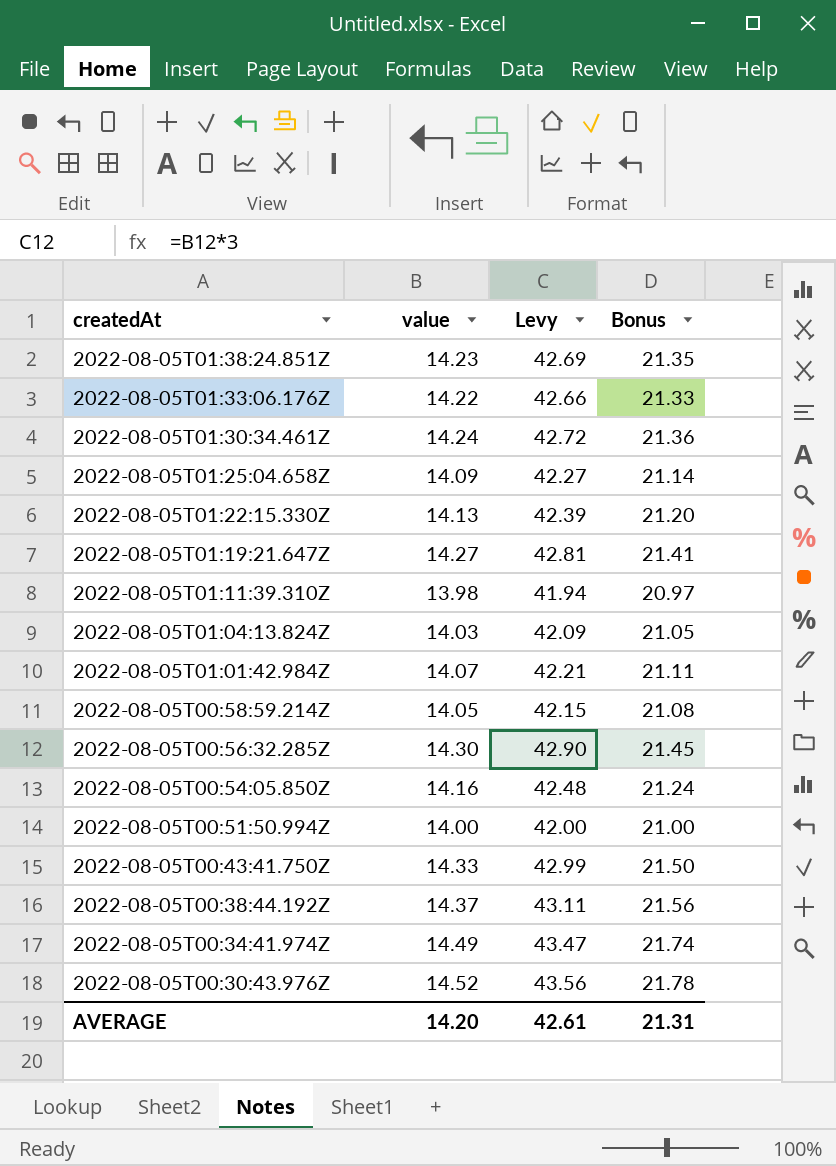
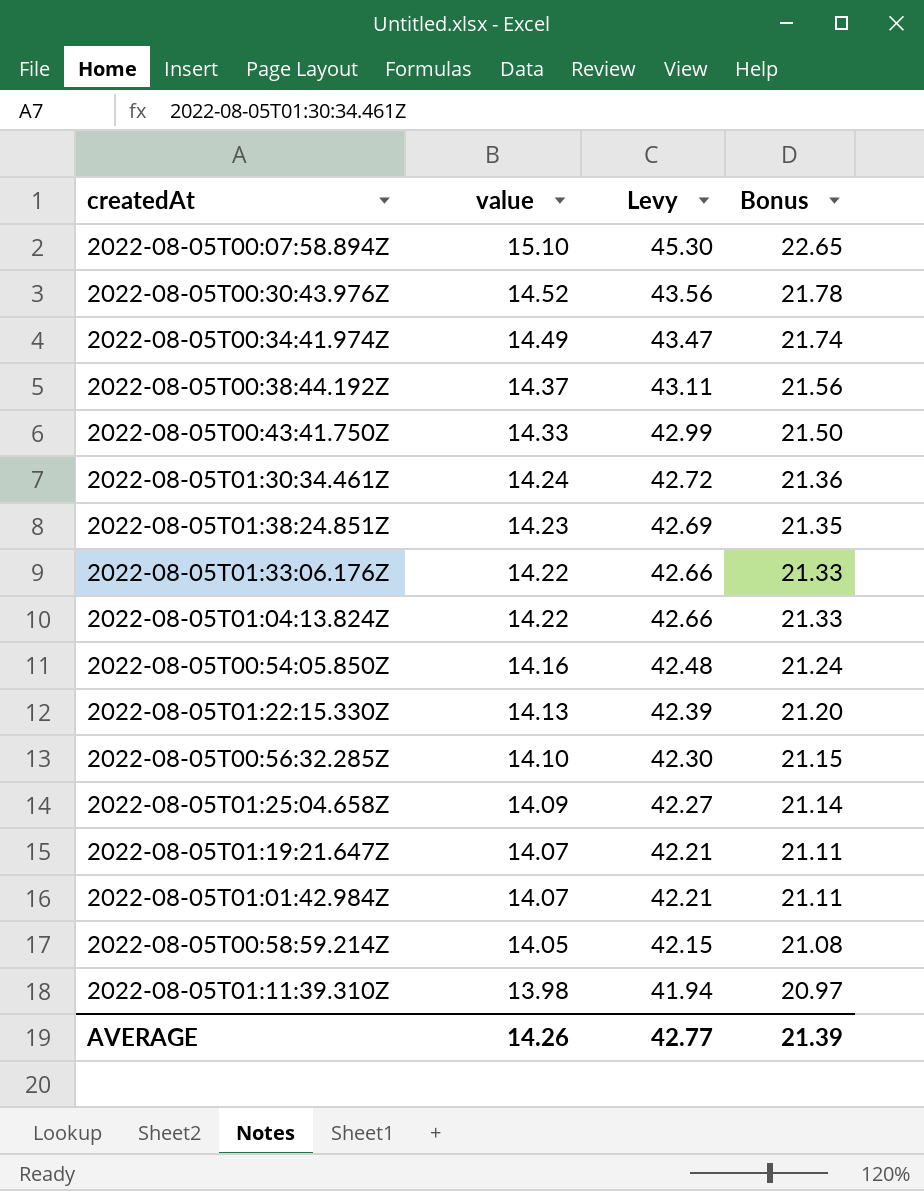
row order: createdAt descending -> value descending
row 2022-08-05T00:51:50.994Z: 14.00 | 42.00 | 21.00 -> none
row 2022-08-05T00:07:58.894Z: none -> 15.10 | 45.30 | 22.65
2022-08-05T01:04:13.824Z | value: 14.03 -> 14.22
2022-08-05T01:04:13.824Z | Levy: 42.09 -> 42.66
2022-08-05T01:04:13.824Z | Bonus: 21.05 -> 21.33
2022-08-05T00:56:32.285Z | value: 14.30 -> 14.10
2022-08-05T00:56:32.285Z | Levy: 42.90 -> 42.30
2022-08-05T00:56:32.285Z | Bonus: 21.45 -> 21.15
2022-08-05T01:19:21.647Z | value: 14.27 -> 14.07
2022-08-05T01:19:21.647Z | Levy: 42.81 -> 42.21
2022-08-05T01:19:21.647Z | Bonus: 21.41 -> 21.11
AVERAGE | value: 14.20 -> 14.26
AVERAGE | Levy: 42.61 -> 42.77
AVERAGE | Bonus: 21.31 -> 21.39

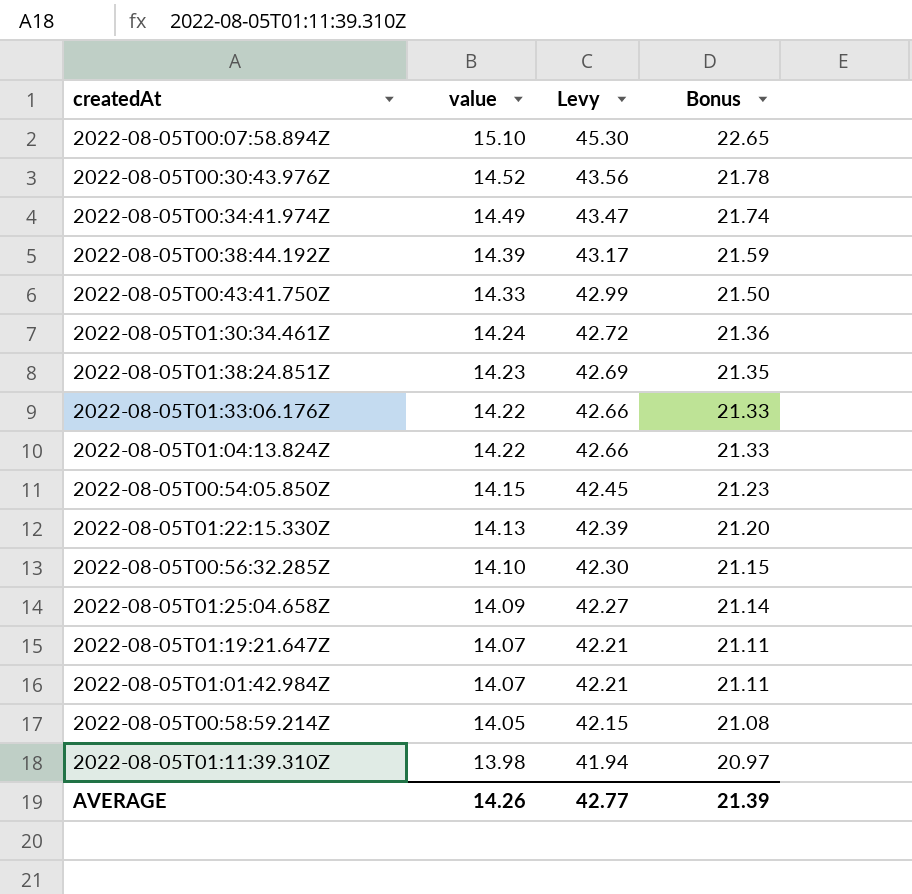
2022-08-05T00:38:44.192Z | value: 14.37 -> 14.39
2022-08-05T00:38:44.192Z | Levy: 43.11 -> 43.17
2022-08-05T00:38:44.192Z | Bonus: 21.56 -> 21.59
2022-08-05T00:54:05.850Z | value: 14.16 -> 14.15
2022-08-05T00:54:05.850Z | Levy: 42.48 -> 42.45
2022-08-05T00:54:05.850Z | Bonus: 21.24 -> 21.23

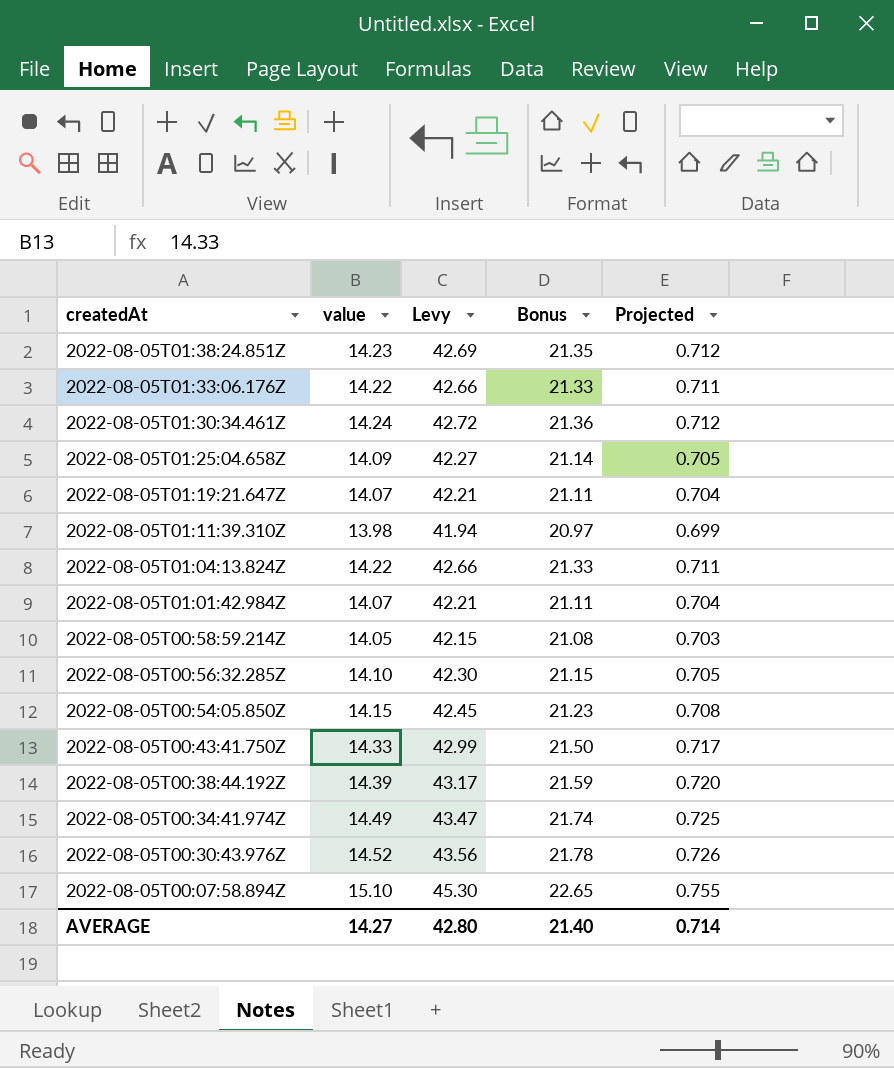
row order: value descending -> createdAt descending
column Projected | formula: none -> [value] * 0.05
row 2022-08-05T01:22:15.330Z: 14.13 | 42.39 | 21.20 -> none
AVERAGE | value: 14.26 -> 14.27
AVERAGE | Levy: 42.77 -> 42.80
AVERAGE | Bonus: 21.39 -> 21.40

